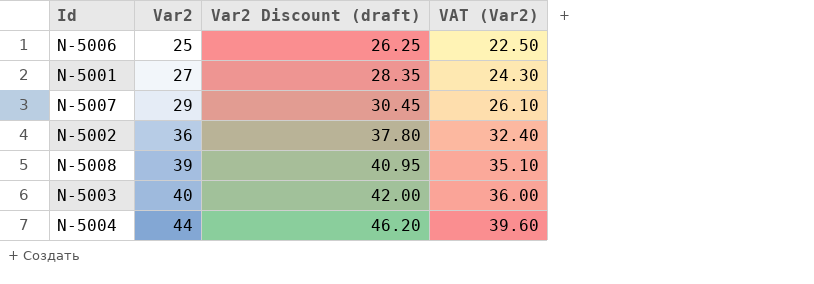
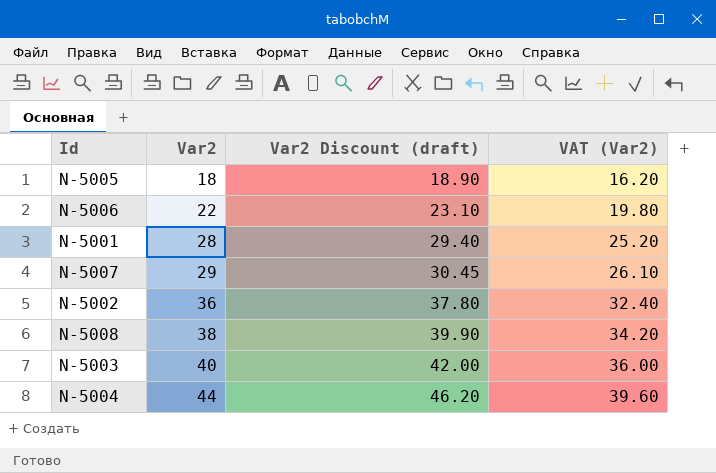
row N-5005: none -> 18 | 18.90 | 16.20
N-5006 | Var2: 25 -> 22
N-5006 | Var2 Discount (draft): 26.25 -> 23.10
N-5006 | VAT (Var2): 22.50 -> 19.80
N-5001 | Var2: 27 -> 28
N-5001 | Var2 Discount (draft): 28.35 -> 29.40
N-5001 | VAT (Var2): 24.30 -> 25.20
N-5008 | Var2: 39 -> 38
N-5008 | Var2 Discount (draft): 40.95 -> 39.90
N-5008 | VAT (Var2): 35.10 -> 34.20

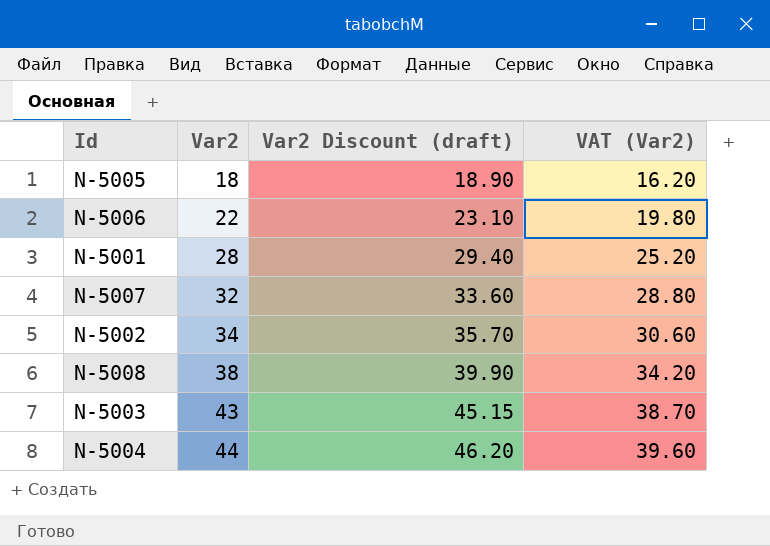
N-5007 | Var2: 29 -> 32
N-5007 | Var2 Discount (draft): 30.45 -> 33.60
N-5007 | VAT (Var2): 26.10 -> 28.80
N-5002 | Var2: 36 -> 34
N-5002 | Var2 Discount (draft): 37.80 -> 35.70
N-5002 | VAT (Var2): 32.40 -> 30.60
N-5003 | Var2: 40 -> 43
N-5003 | Var2 Discount (draft): 42.00 -> 45.15
N-5003 | VAT (Var2): 36.00 -> 38.70

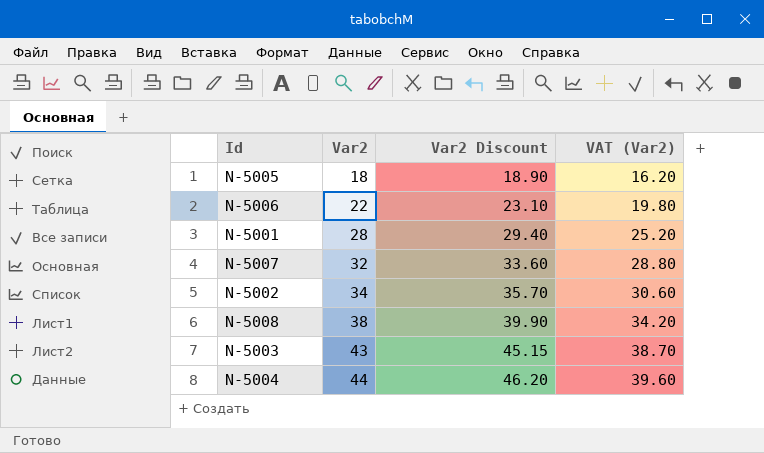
column name: Var2 Discount (draft) -> Var2 Discount

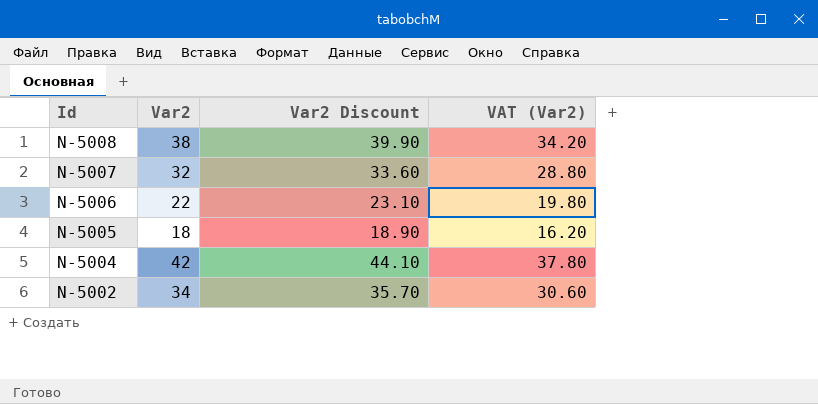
row order: Var2 ascending -> Id descending
row N-5001: 28 | 29.40 | 25.20 -> none
row N-5003: 43 | 45.15 | 38.70 -> none
N-5004 | Var2: 44 -> 42
N-5004 | Var2 Discount: 46.20 -> 44.10
N-5004 | VAT (Var2): 39.60 -> 37.80

